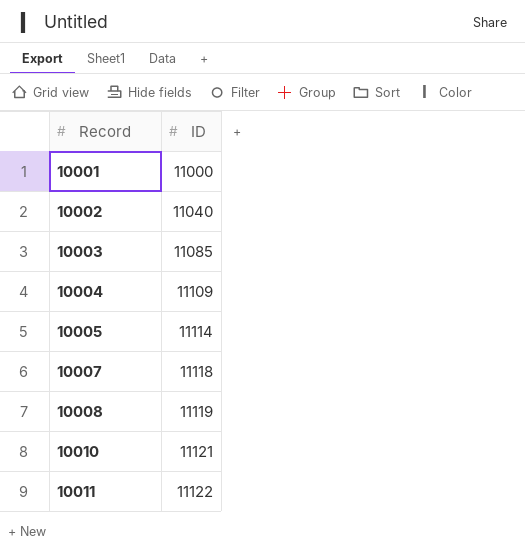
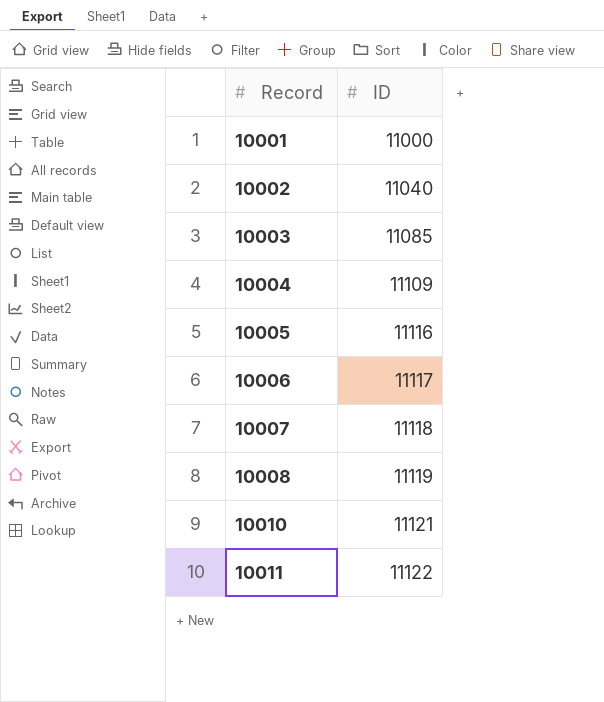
10005 | ID: 11114 -> 11116
row 10006: none -> 11117

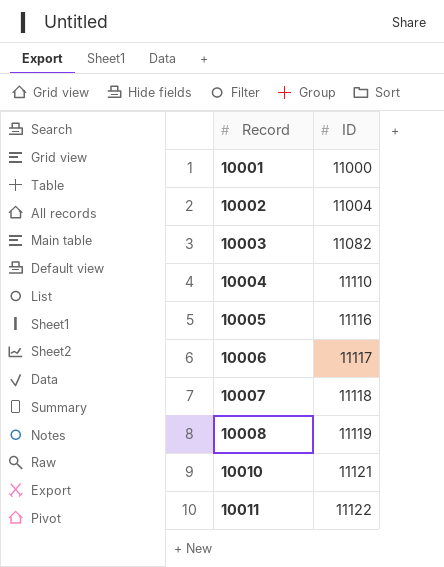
10002 | ID: 11040 -> 11004
10003 | ID: 11085 -> 11082
10004 | ID: 11109 -> 11110

